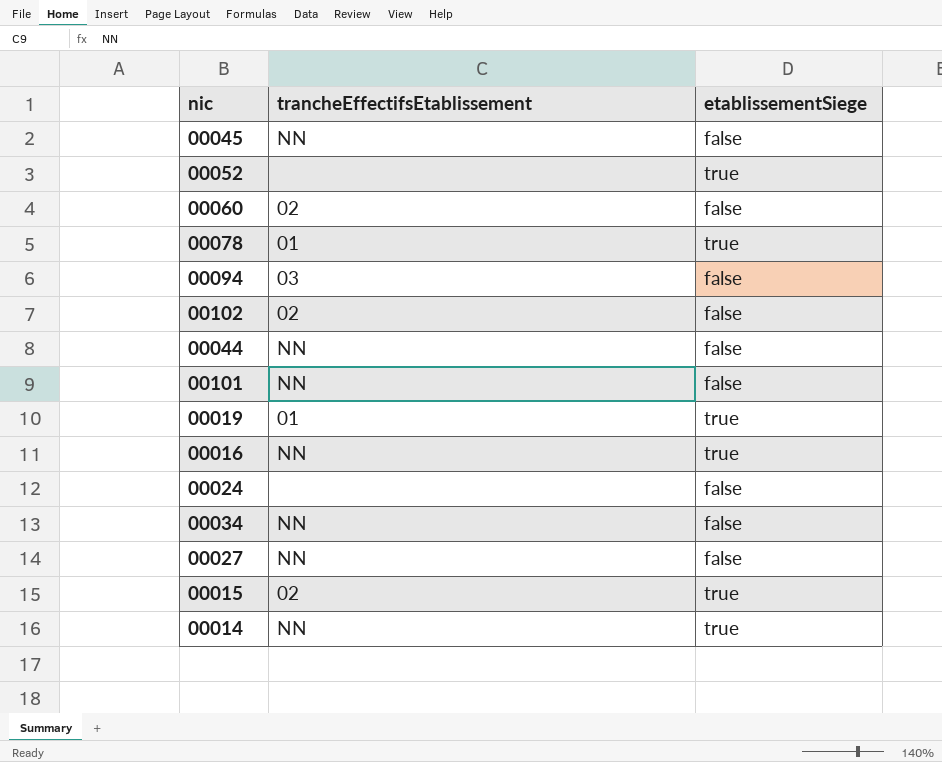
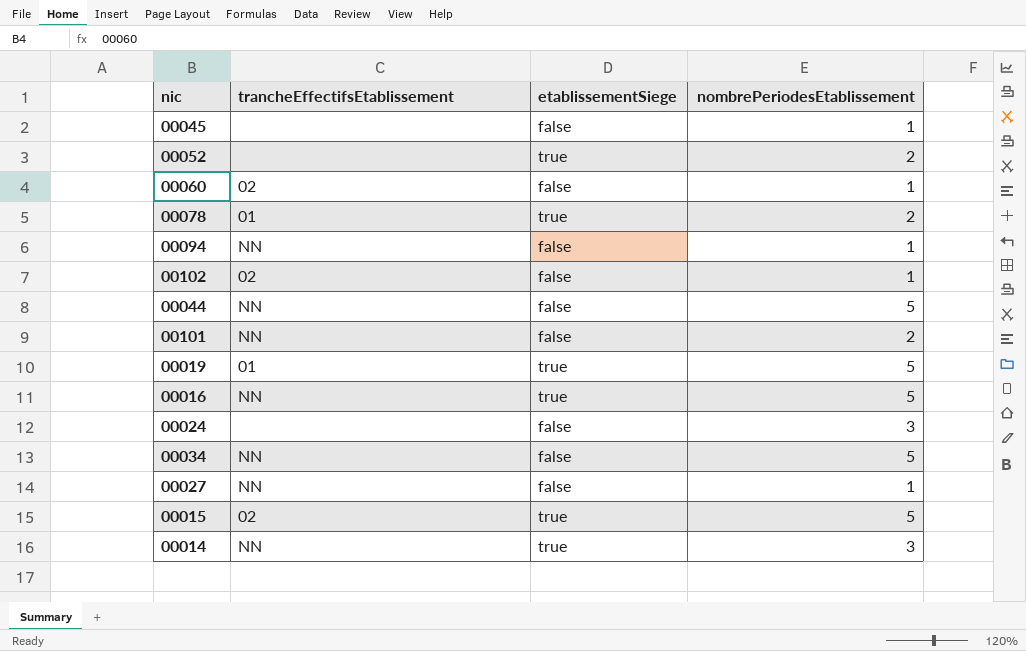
column nombrePeriodesEtablissement | position: none -> 4
00045 | trancheEffectifsEtablissement: NN -> none
00094 | trancheEffectifsEtablissement: 03 -> NN

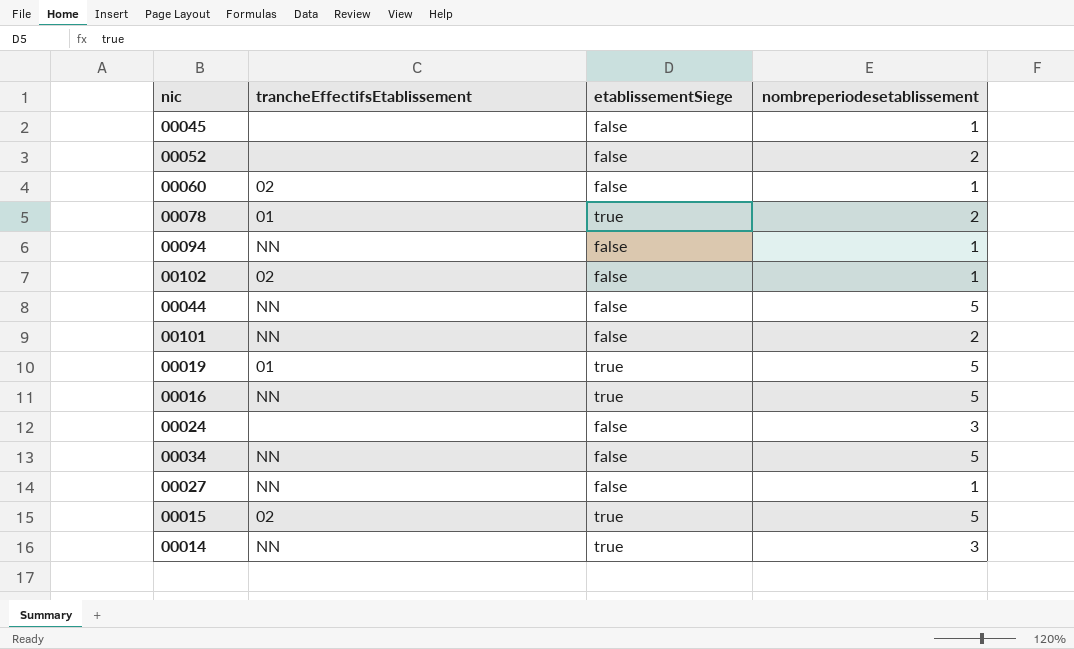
column name: nombrePeriodesEtablissement -> nombreperiodesetablissement
00052 | etablissementSiege: true -> false

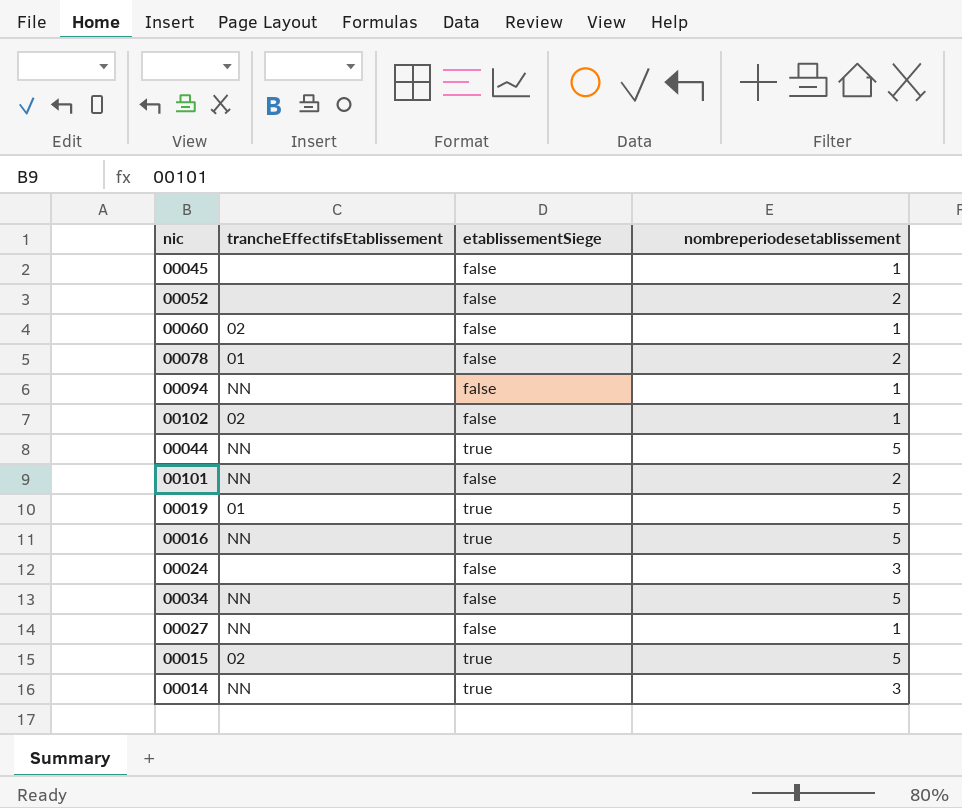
00078 | etablissementSiege: true -> false
00044 | etablissementSiege: false -> true

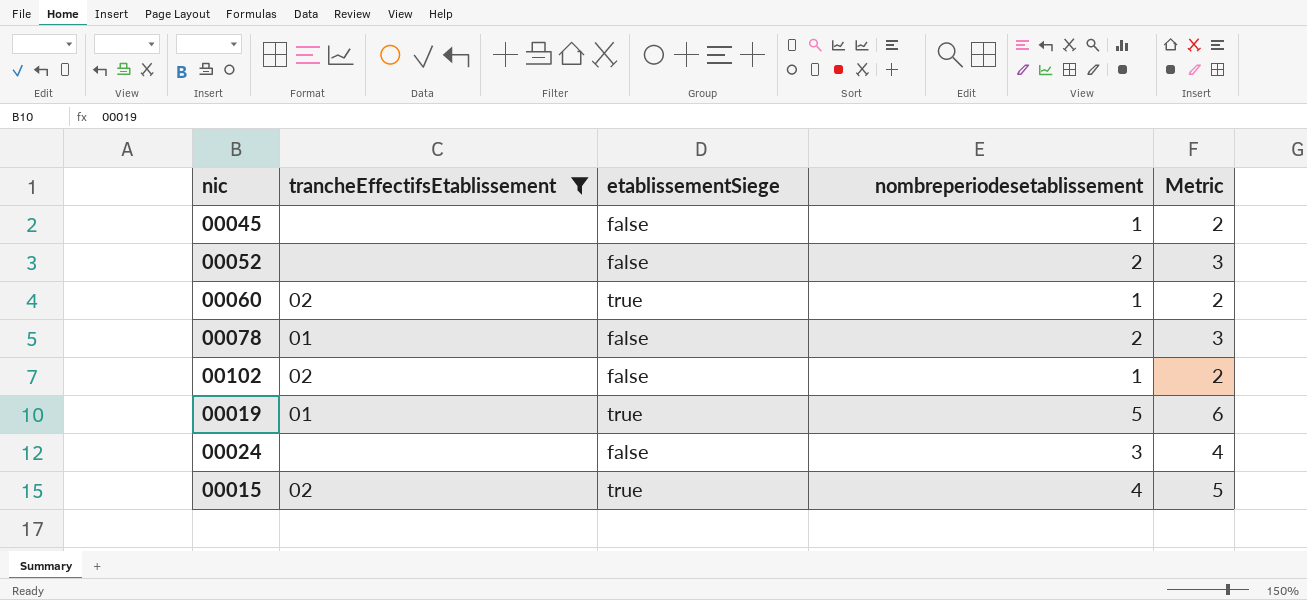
filter: none -> trancheEffectifsEtablissement != NN
column Metric | formula: none -> [nombreperiodesetablissement] + 1
00060 | etablissementSiege: false -> true
00015 | nombreperiodesetablissement: 5 -> 4

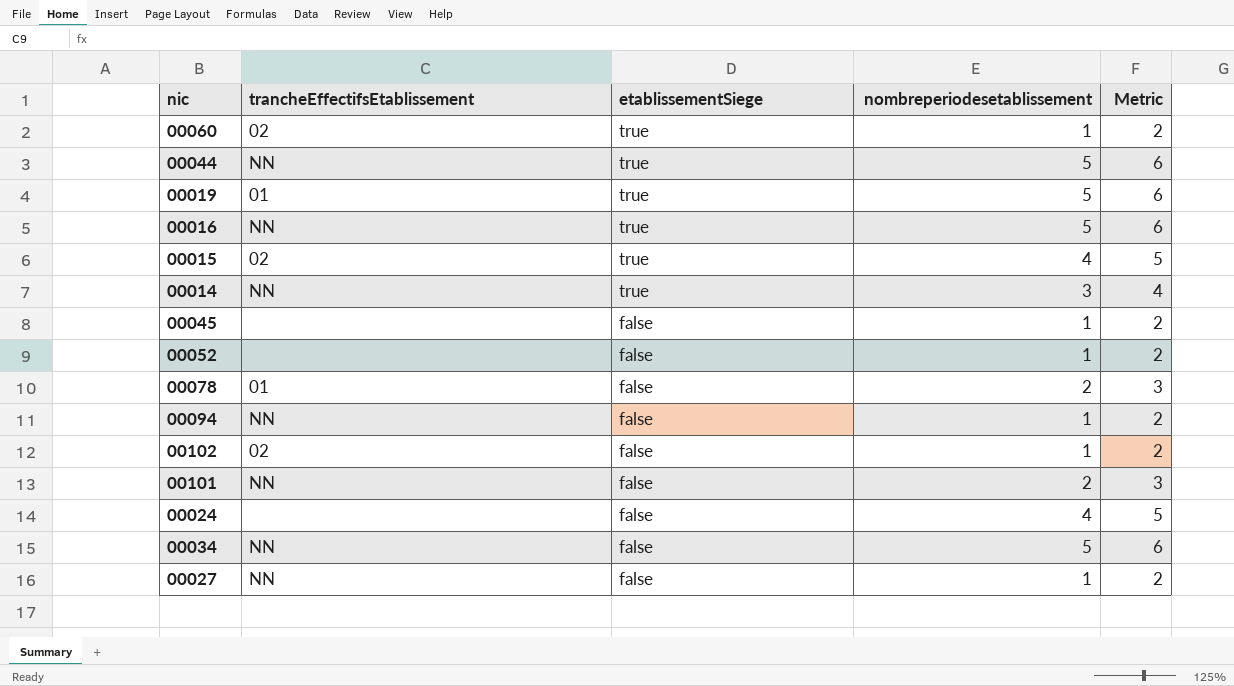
filter: trancheEffectifsEtablissement != NN -> none
row order: none -> etablissementSiege descending
00052 | nombreperiodesetablissement: 2 -> 1
00052 | Metric: 3 -> 2
00024 | nombreperiodesetablissement: 3 -> 4
00024 | Metric: 4 -> 5

